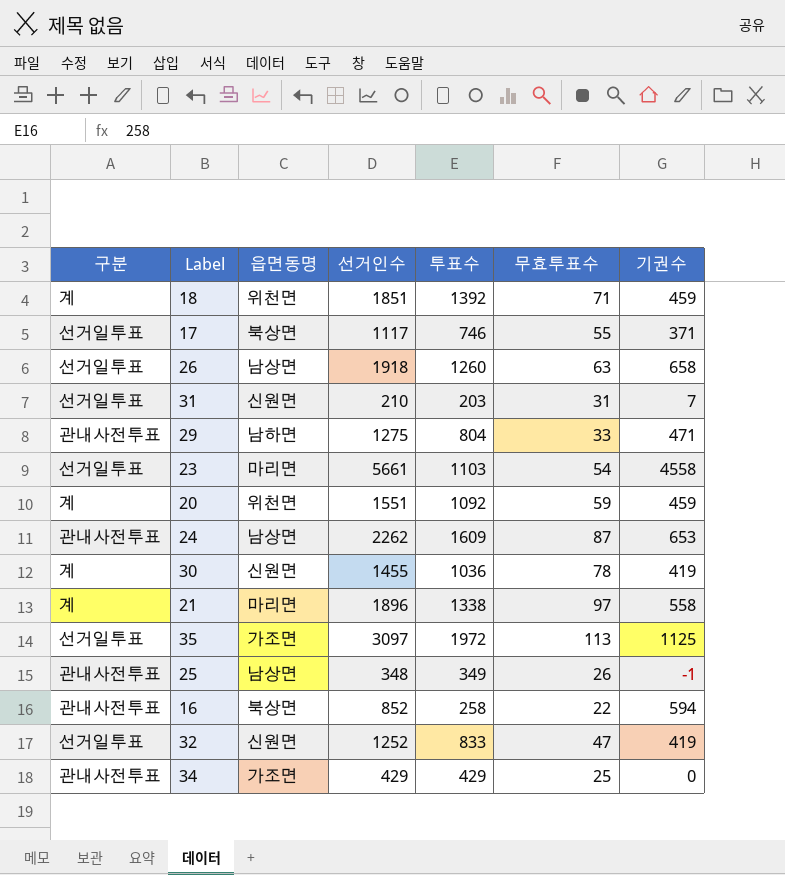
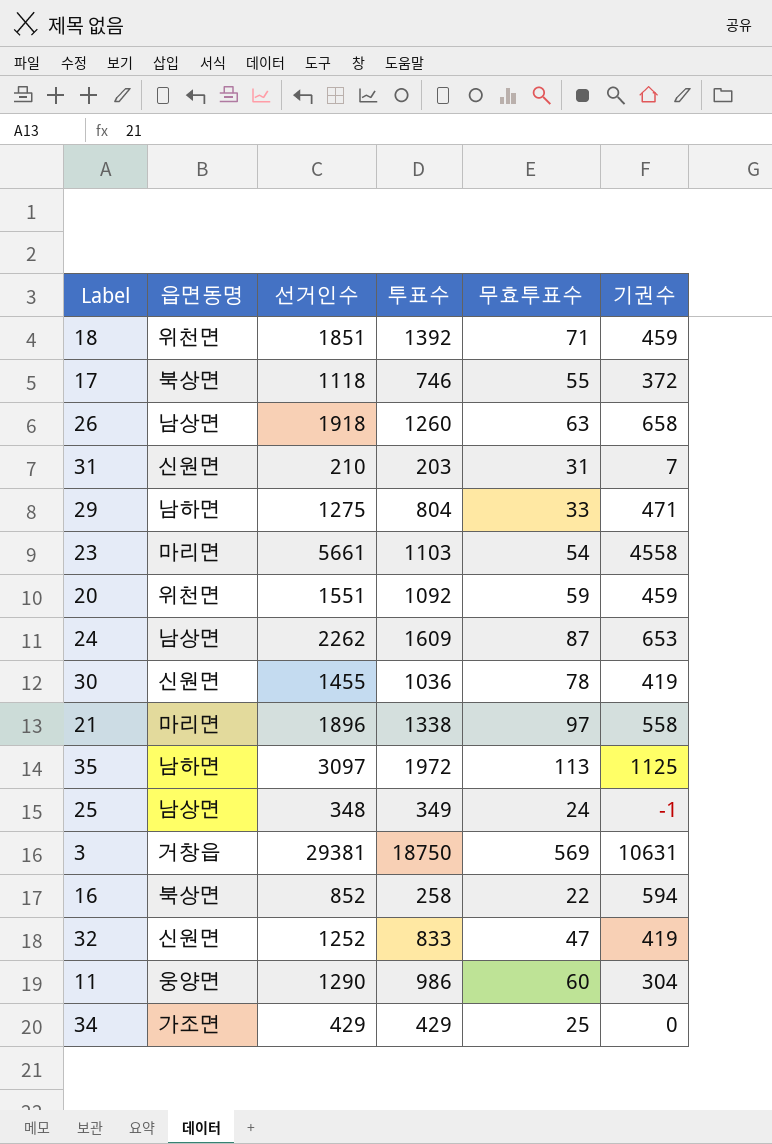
column 구분 | position: 1 -> none
17 | 선거인수: 1117 -> 1118
17 | 기권수: 371 -> 372
35 | 읍면동명: 가조면 -> 남하면
25 | 무효투표수: 26 -> 24
row 3: none -> 거창읍 | 29381 | 18750 | 569 | 10631
row 11: none -> 웅양면 | 1290 | 986 | 60 | 304

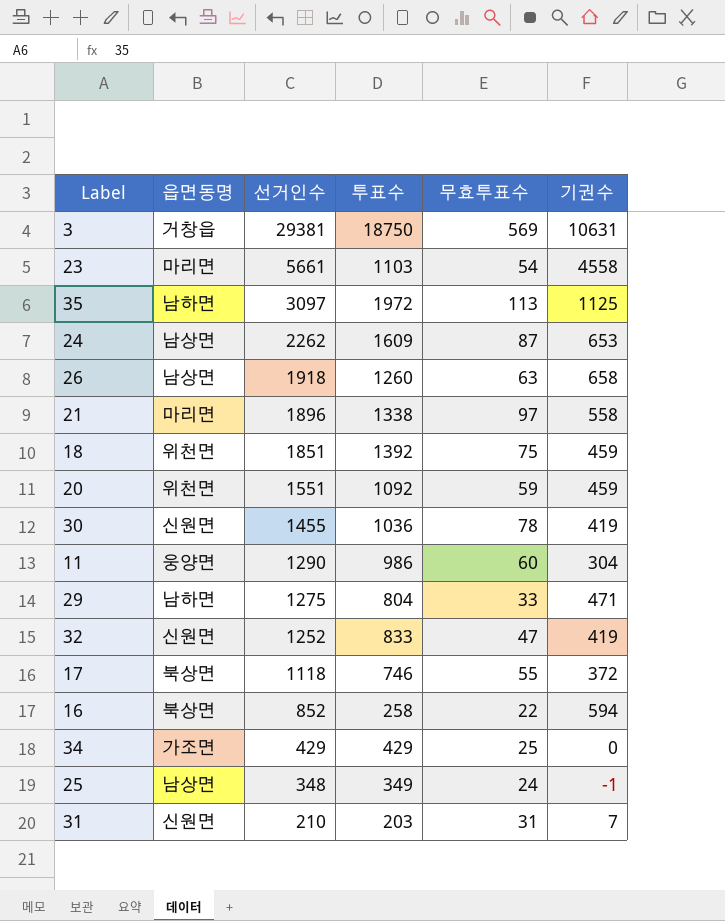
row order: none -> 선거인수 descending
18 | 무효투표수: 71 -> 75

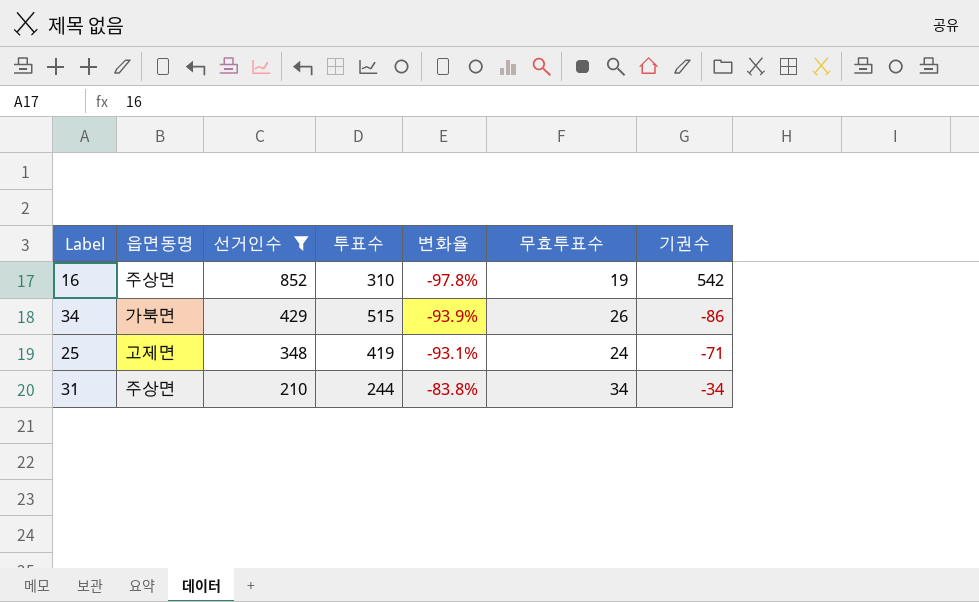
filter: none -> 선거인수 <= 852
column 변화율 | formula: none -> ([무효투표수] - [선거인수]) / [선거인수]
16 | 읍면동명: 북상면 -> 주상면
16 | 투표수: 258 -> 310
16 | 무효투표수: 22 -> 19
16 | 기권수: 594 -> 542
34 | 읍면동명: 가조면 -> 가북면
34 | 투표수: 429 -> 515
34 | 무효투표수: 25 -> 26
34 | 기권수: 0 -> -86
25 | 읍면동명: 남상면 -> 고제면
25 | 투표수: 349 -> 419
25 | 기권수: -1 -> -71
31 | 읍면동명: 신원면 -> 주상면
31 | 투표수: 203 -> 244
31 | 무효투표수: 31 -> 34
31 | 기권수: 7 -> -34

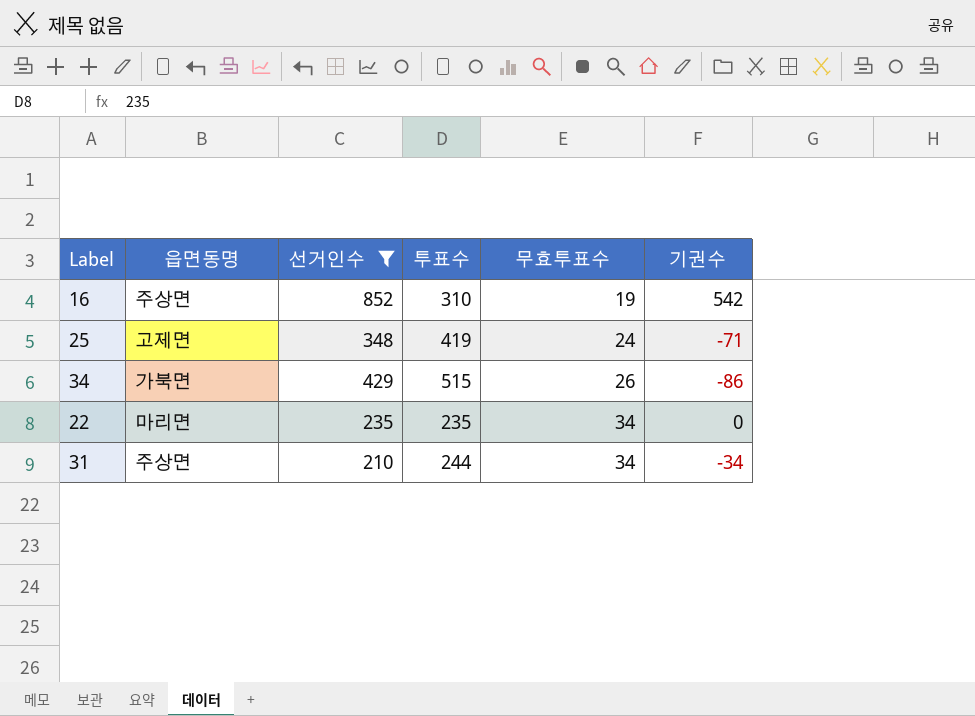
row order: 선거인수 descending -> 무효투표수 ascending
column 변화율 | formula: ([무효투표수] - [선거인수]) / [선거인수] -> none
row 22: none -> 마리면 | 235 | 235 | 34 | 0

